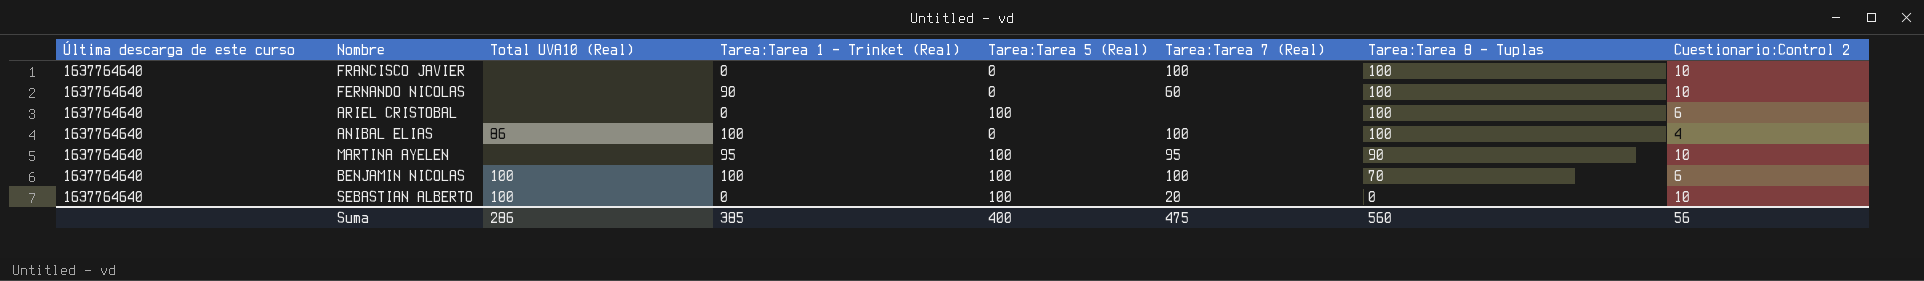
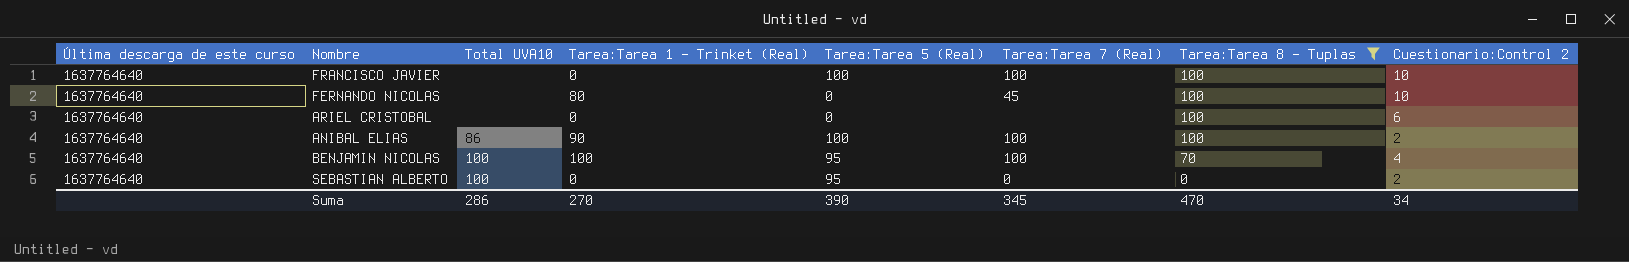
filter: none -> Tarea:Tarea 8 - Tuplas != 90
column name: Total UVA10 (Real) -> Total UVA10
FRANCISCO JAVIER | Tarea:Tarea 5 (Real): 0 -> 100
FERNANDO NICOLAS | Tarea:Tarea 1 - Trinket (Real): 90 -> 80
FERNANDO NICOLAS | Tarea:Tarea 7 (Real): 60 -> 45
ARIEL CRISTOBAL | Tarea:Tarea 5 (Real): 100 -> 0
ANIBAL ELIAS | Tarea:Tarea 1 - Trinket (Real): 100 -> 90
ANIBAL ELIAS | Tarea:Tarea 5 (Real): 0 -> 100
ANIBAL ELIAS | Cuestionario:Control 2: 4 -> 2
BENJAMIN NICOLAS | Tarea:Tarea 5 (Real): 100 -> 95
BENJAMIN NICOLAS | Cuestionario:Control 2: 6 -> 4
SEBASTIAN ALBERTO | Tarea:Tarea 5 (Real): 100 -> 95
SEBASTIAN ALBERTO | Tarea:Tarea 7 (Real): 20 -> 0
SEBASTIAN ALBERTO | Cuestionario:Control 2: 10 -> 2
Suma | Tarea:Tarea 1 - Trinket (Real): 385 -> 270
Suma | Tarea:Tarea 5 (Real): 400 -> 390
Suma | Tarea:Tarea 7 (Real): 475 -> 345
Suma | Tarea:Tarea 8 - Tuplas: 560 -> 470
Suma | Cuestionario:Control 2: 56 -> 34

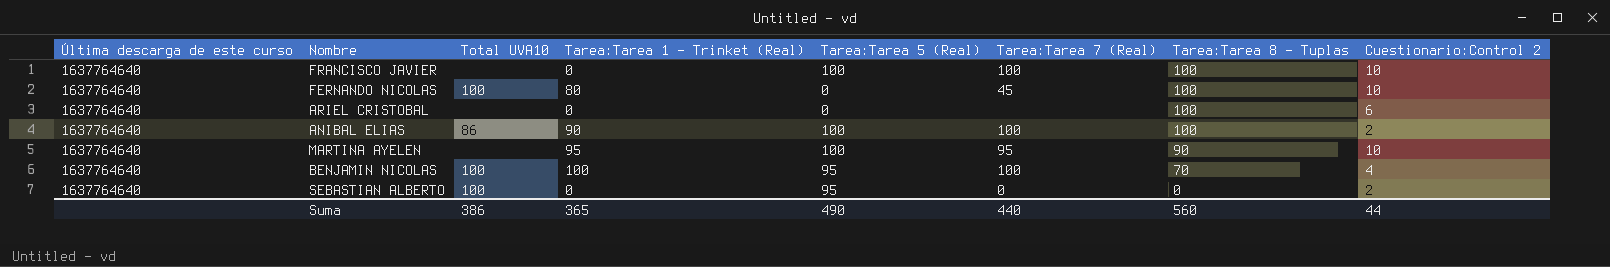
filter: Tarea:Tarea 8 - Tuplas != 90 -> none
FERNANDO NICOLAS | Total UVA10: none -> 100
Suma | Total UVA10: 286 -> 386
Suma | Tarea:Tarea 1 - Trinket (Real): 270 -> 365
Suma | Tarea:Tarea 5 (Real): 390 -> 490
Suma | Tarea:Tarea 7 (Real): 345 -> 440
Suma | Tarea:Tarea 8 - Tuplas: 470 -> 560
Suma | Cuestionario:Control 2: 34 -> 44

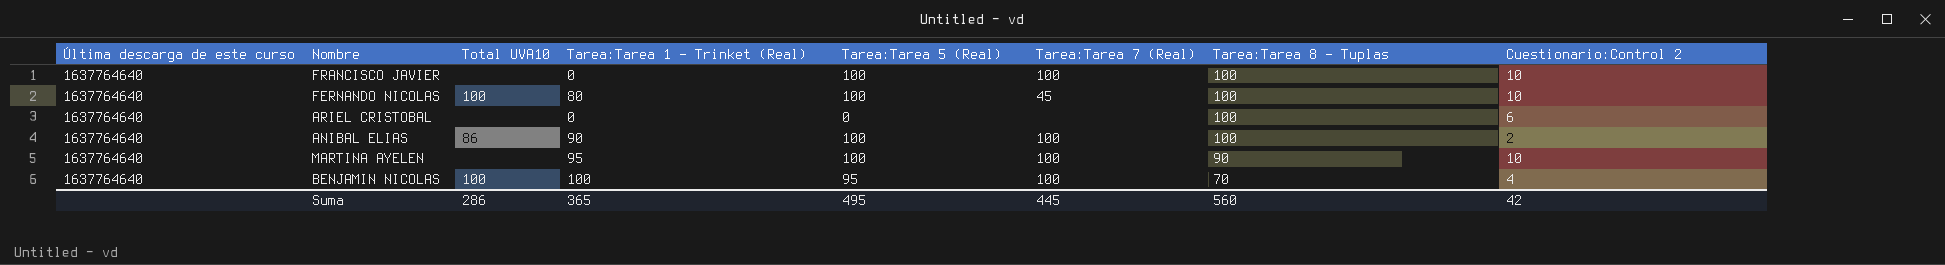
row SEBASTIAN ALBERTO: 1637764640 | 100 | 0 | 95 | 0 | 0 | 2 -> none
FERNANDO NICOLAS | Tarea:Tarea 5 (Real): 0 -> 100
MARTINA AYELEN | Tarea:Tarea 7 (Real): 95 -> 100
Suma | Total UVA10: 386 -> 286
Suma | Tarea:Tarea 5 (Real): 490 -> 495
Suma | Tarea:Tarea 7 (Real): 440 -> 445
Suma | Cuestionario:Control 2: 44 -> 42

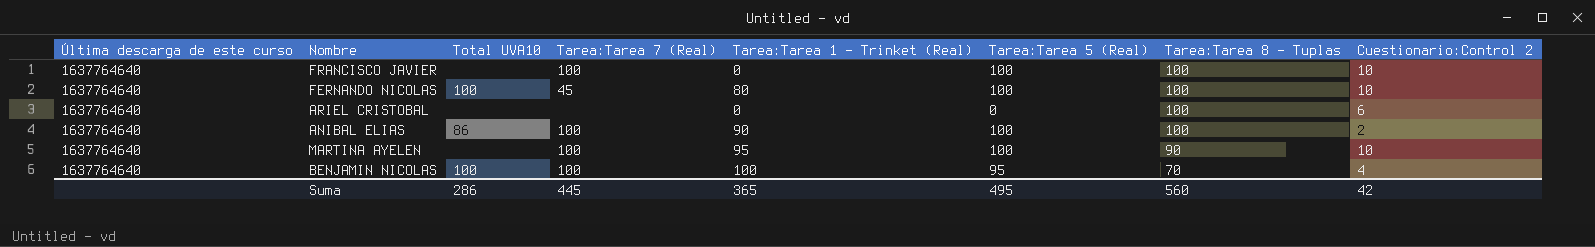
column Tarea:Tarea 7 (Real) | position: 6 -> 4

